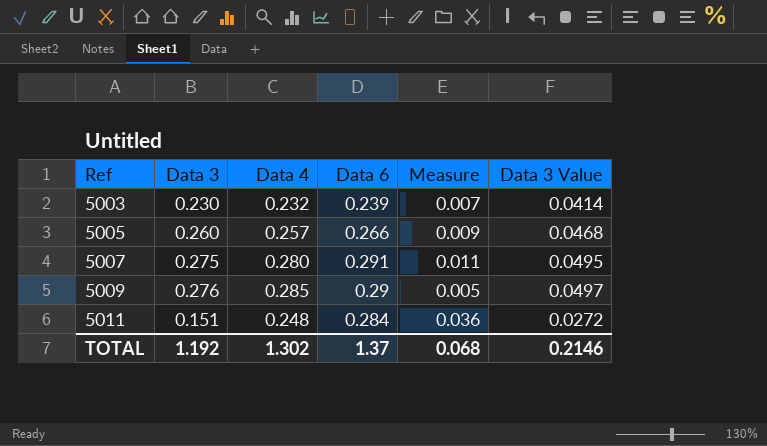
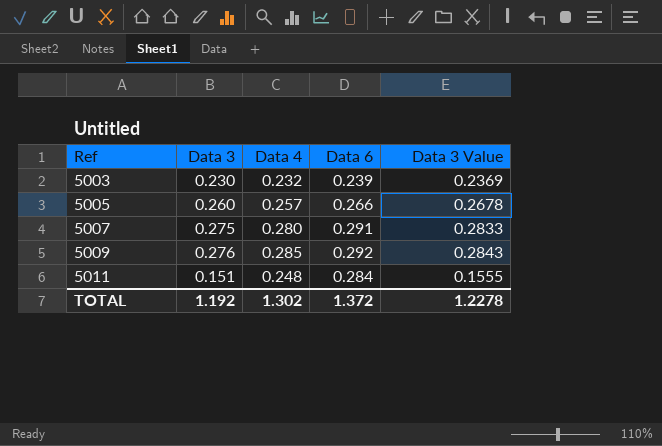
column Measure | formula: [Data 6] - [Data 4] -> none
column Data 3 Value | formula: [Data 3] * 0.18 -> [Data 3] * 1.03
5009 | Data 6: 0.29 -> 0.292
TOTAL | Data 6: 1.37 -> 1.372
TOTAL | Data 3 Value: 0.2146 -> 1.2278

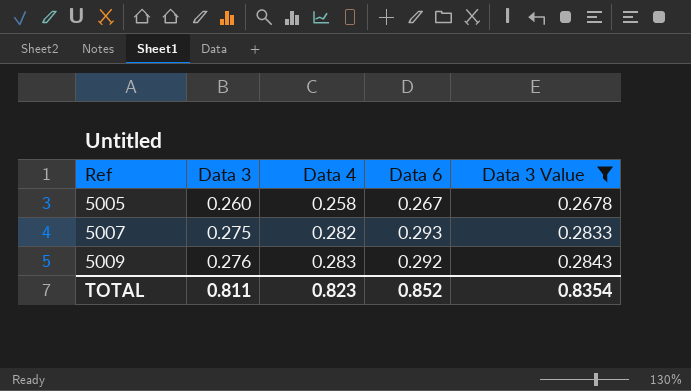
filter: none -> Data 3 Value >= 0.2678
5005 | Data 4: 0.257 -> 0.258
5005 | Data 6: 0.266 -> 0.267
5007 | Data 4: 0.280 -> 0.282
5007 | Data 6: 0.291 -> 0.293
5009 | Data 4: 0.285 -> 0.283
TOTAL | Data 3: 1.192 -> 0.811
TOTAL | Data 4: 1.302 -> 0.823
TOTAL | Data 6: 1.372 -> 0.852
TOTAL | Data 3 Value: 1.2278 -> 0.8354

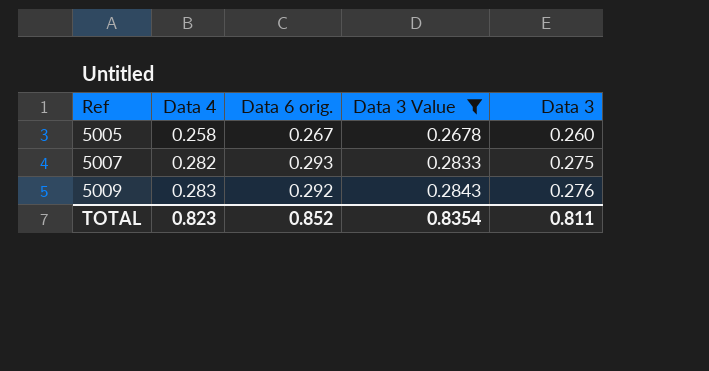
column name: Data 6 -> Data 6 orig.
column Data 3 | position: 2 -> 5

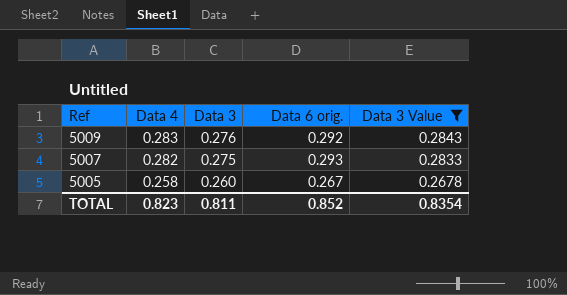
row order: Ref ascending -> Ref descending
column Data 3 | position: 5 -> 3

